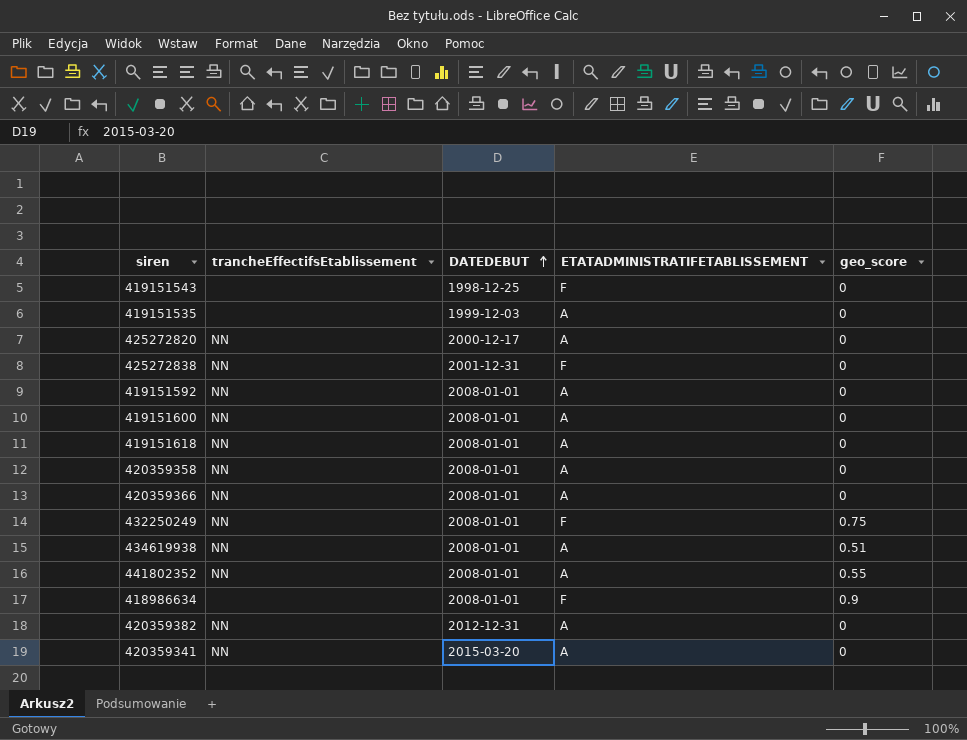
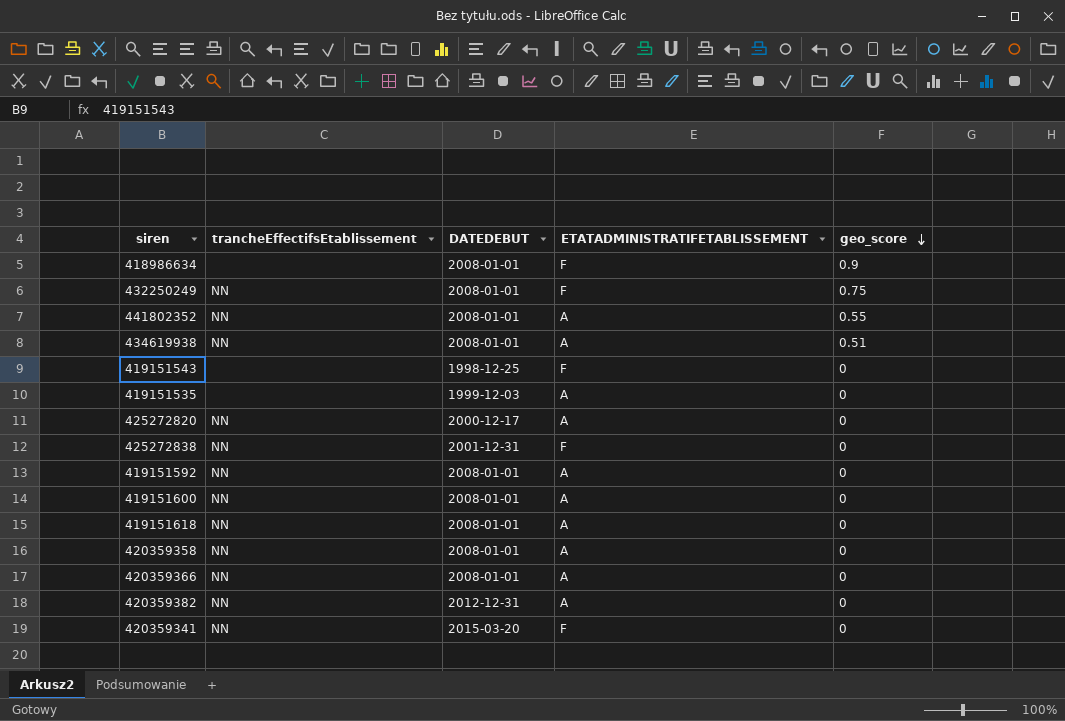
row order: DATEDEBUT ascending -> geo_score descending
420359341 | ETATADMINISTRATIFETABLISSEMENT: A -> F

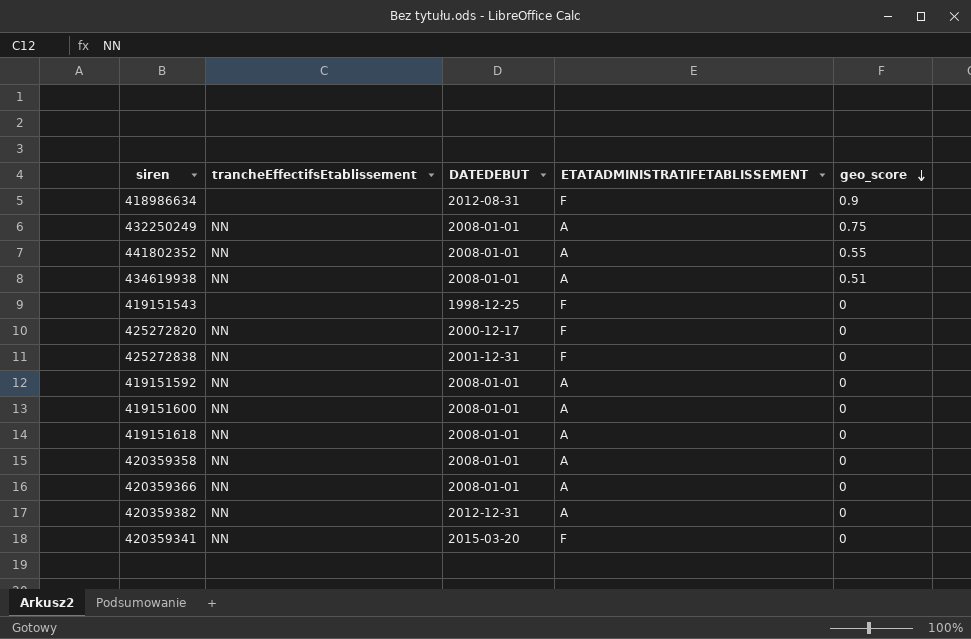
row 419151535: none | 1999-12-03 | A | 0 -> none
418986634 | DATEDEBUT: 2008-01-01 -> 2012-08-31
432250249 | ETATADMINISTRATIFETABLISSEMENT: F -> A
425272820 | ETATADMINISTRATIFETABLISSEMENT: A -> F

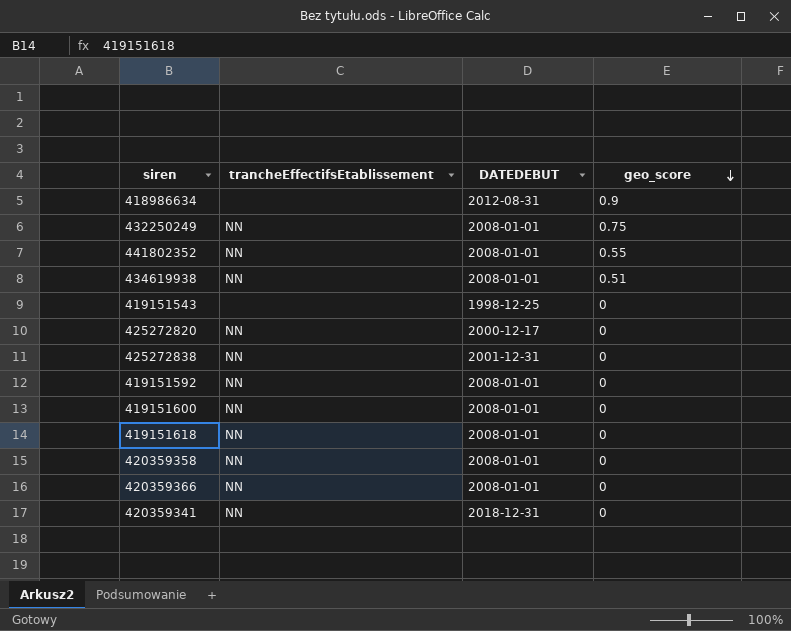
column ETATADMINISTRATIFETABLISSEMENT | position: 4 -> none
row 420359382: NN | 2012-12-31 | A | 0 -> none
420359341 | DATEDEBUT: 2015-03-20 -> 2018-12-31

